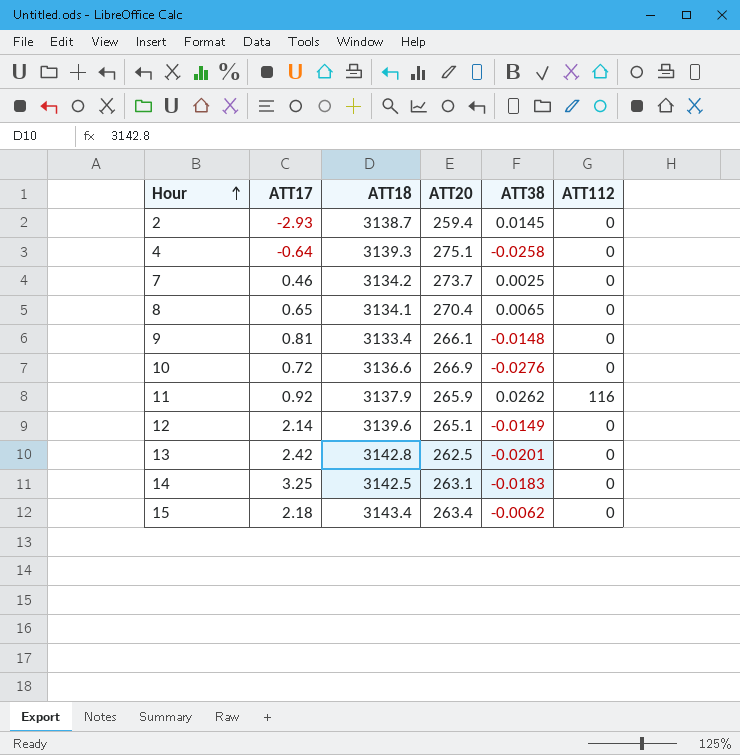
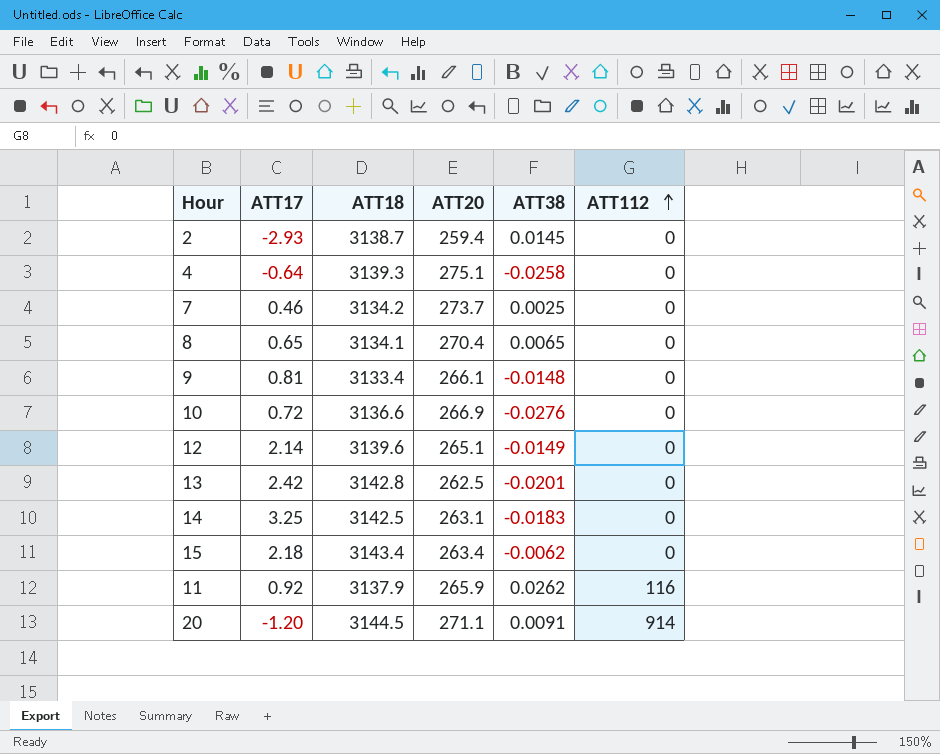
row order: Hour ascending -> ATT112 ascending
row 20: none -> -1.20 | 3144.5 | 271.1 | 0.0091 | 914

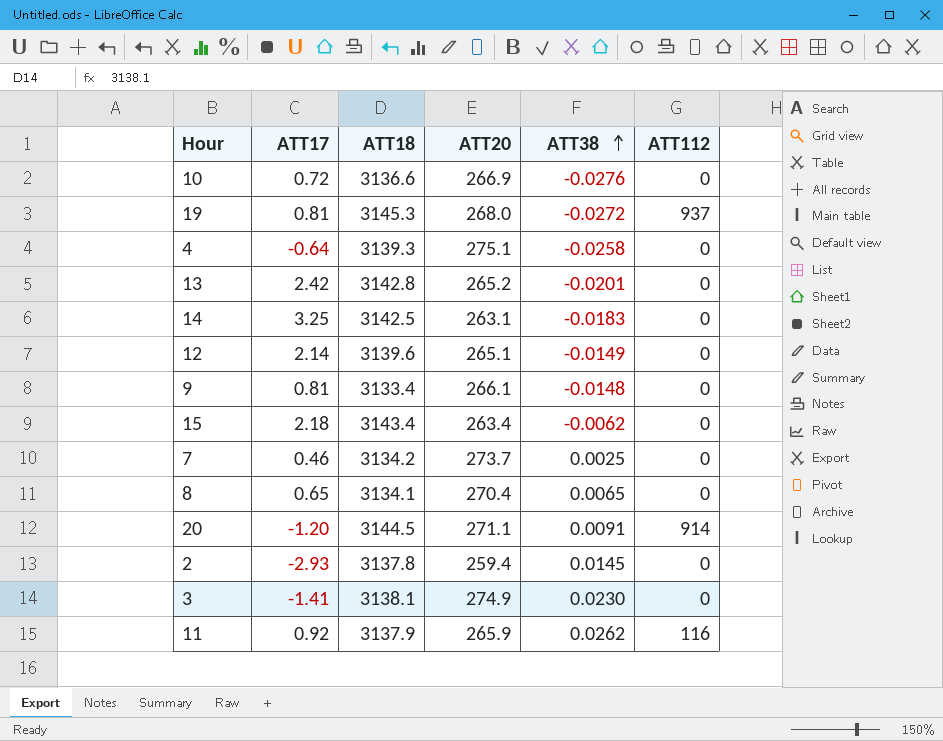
row order: ATT112 ascending -> ATT38 ascending
row 19: none -> 0.81 | 3145.3 | 268.0 | -0.0272 | 937
13 | ATT20: 262.5 -> 265.2
2 | ATT18: 3138.7 -> 3137.8
row 3: none -> -1.41 | 3138.1 | 274.9 | 0.0230 | 0

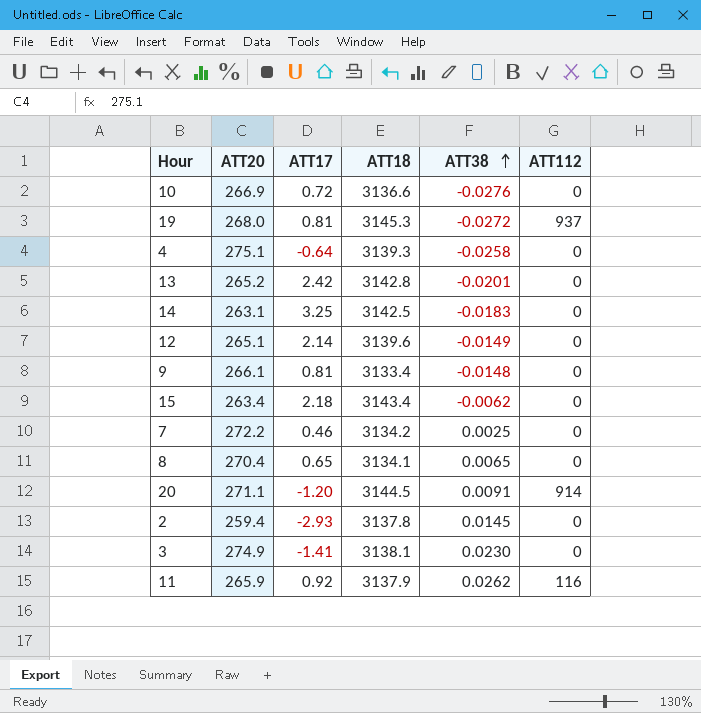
column ATT20 | position: 4 -> 2
7 | ATT20: 273.7 -> 272.2

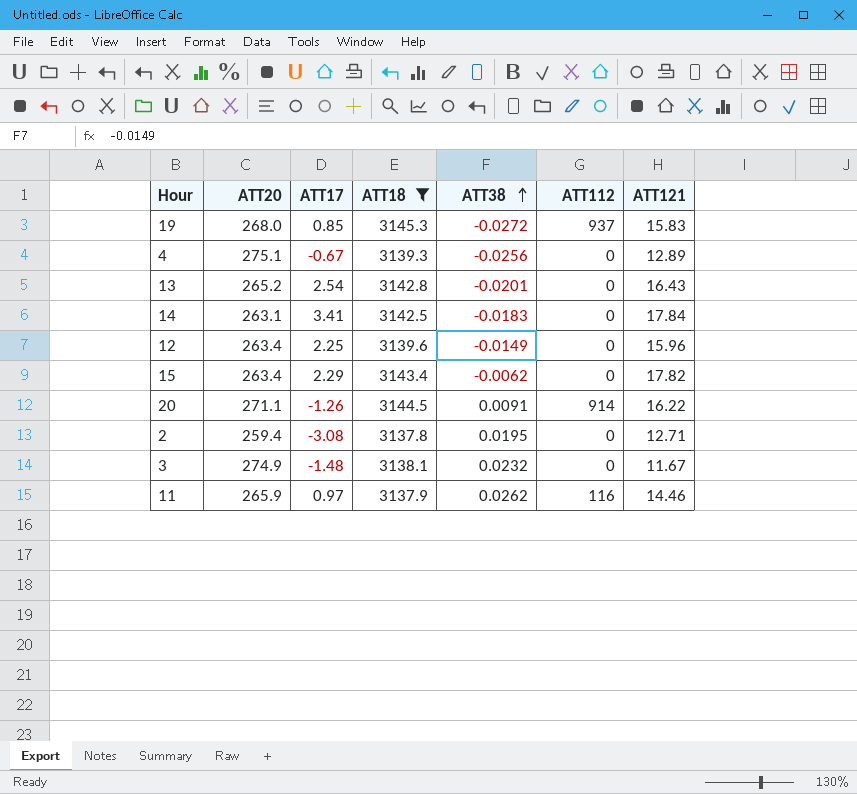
filter: none -> ATT18 >= 3137.8
column ATT121 | position: none -> 7
19 | ATT17: 0.81 -> 0.85
4 | ATT17: -0.64 -> -0.67
4 | ATT38: -0.0258 -> -0.0256
13 | ATT17: 2.42 -> 2.54
14 | ATT17: 3.25 -> 3.41
12 | ATT20: 265.1 -> 263.4
12 | ATT17: 2.14 -> 2.25
15 | ATT17: 2.18 -> 2.29
20 | ATT17: -1.20 -> -1.26
2 | ATT17: -2.93 -> -3.08
2 | ATT38: 0.0145 -> 0.0195
3 | ATT17: -1.41 -> -1.48
3 | ATT38: 0.0230 -> 0.0232
11 | ATT17: 0.92 -> 0.97

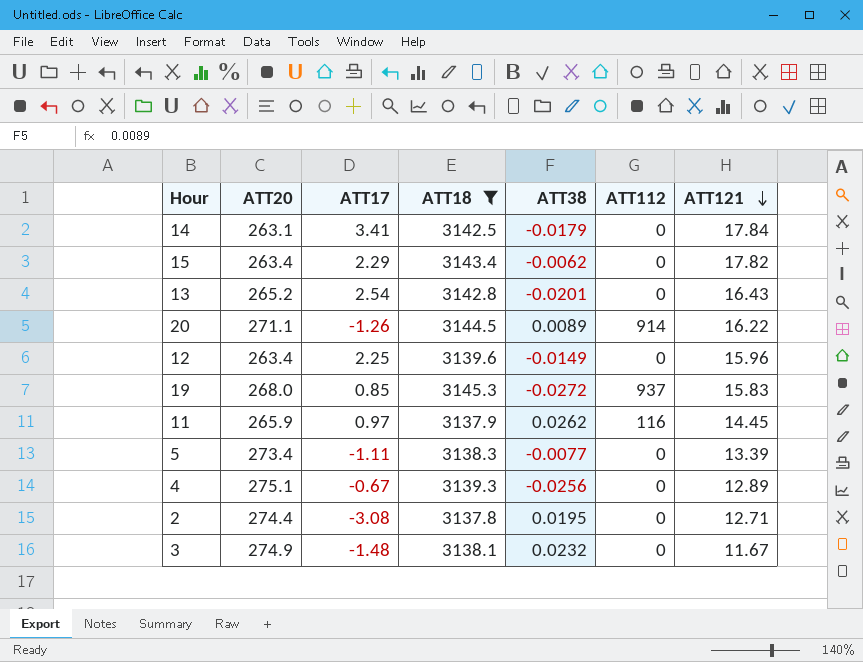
row order: ATT38 ascending -> ATT121 descending
14 | ATT38: -0.0183 -> -0.0179
20 | ATT38: 0.0091 -> 0.0089
11 | ATT121: 14.46 -> 14.45
row 5: none -> 273.4 | -1.11 | 3138.3 | -0.0077 | 0 | 13.39
2 | ATT20: 259.4 -> 274.4

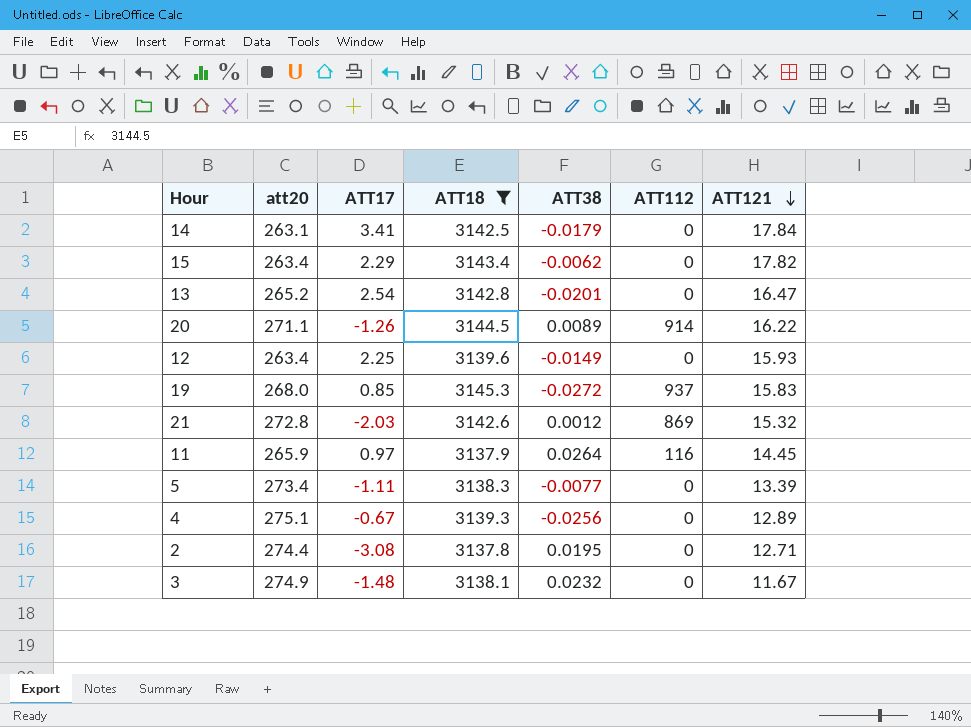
column name: ATT20 -> att20
13 | ATT121: 16.43 -> 16.47
12 | ATT121: 15.96 -> 15.93
row 21: none -> 272.8 | -2.03 | 3142.6 | 0.0012 | 869 | 15.32
11 | ATT38: 0.0262 -> 0.0264

